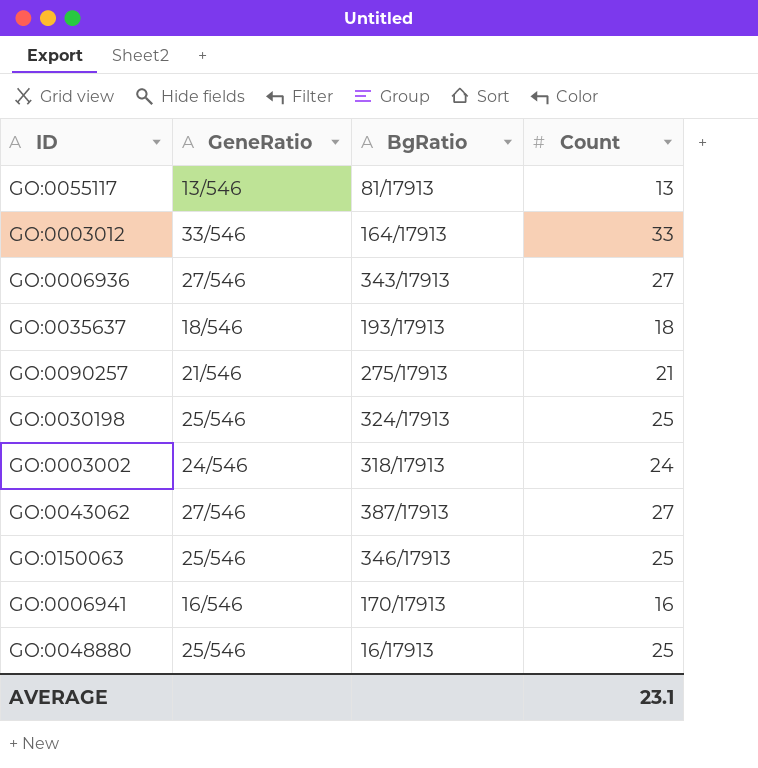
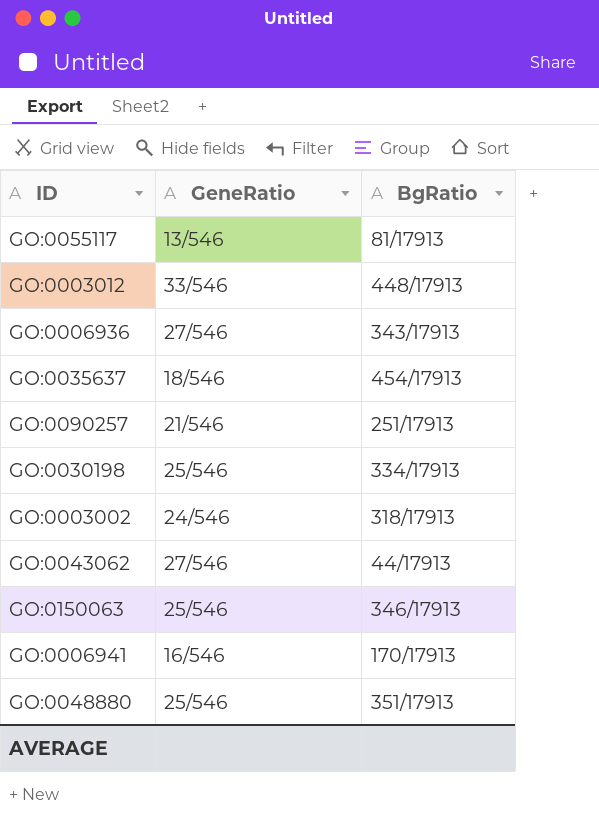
column Count | position: 4 -> none
GO:0003012 | BgRatio: 164/17913 -> 448/17913
GO:0035637 | BgRatio: 193/17913 -> 454/17913
GO:0090257 | BgRatio: 275/17913 -> 251/17913
GO:0030198 | BgRatio: 324/17913 -> 334/17913
GO:0043062 | BgRatio: 387/17913 -> 44/17913
GO:0048880 | BgRatio: 16/17913 -> 351/17913

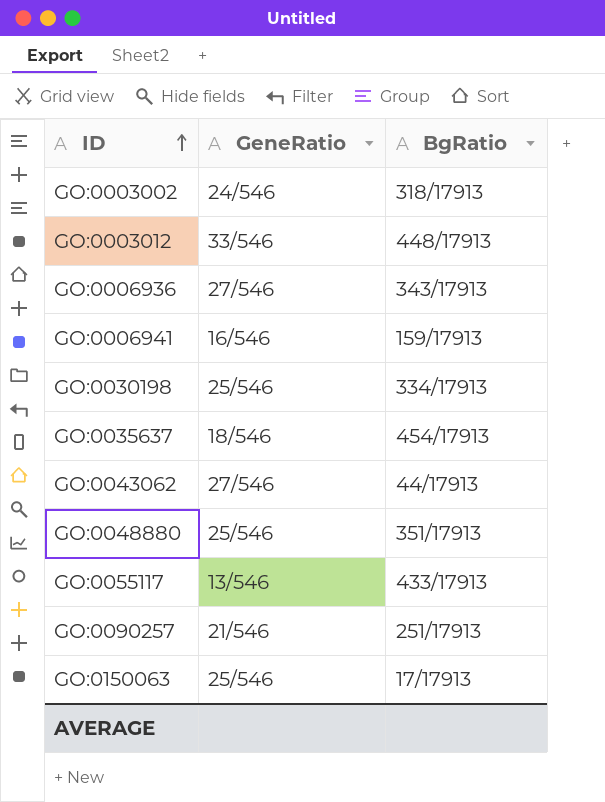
row order: none -> ID ascending
GO:0006941 | BgRatio: 170/17913 -> 159/17913
GO:0055117 | BgRatio: 81/17913 -> 433/17913
GO:0150063 | BgRatio: 346/17913 -> 17/17913

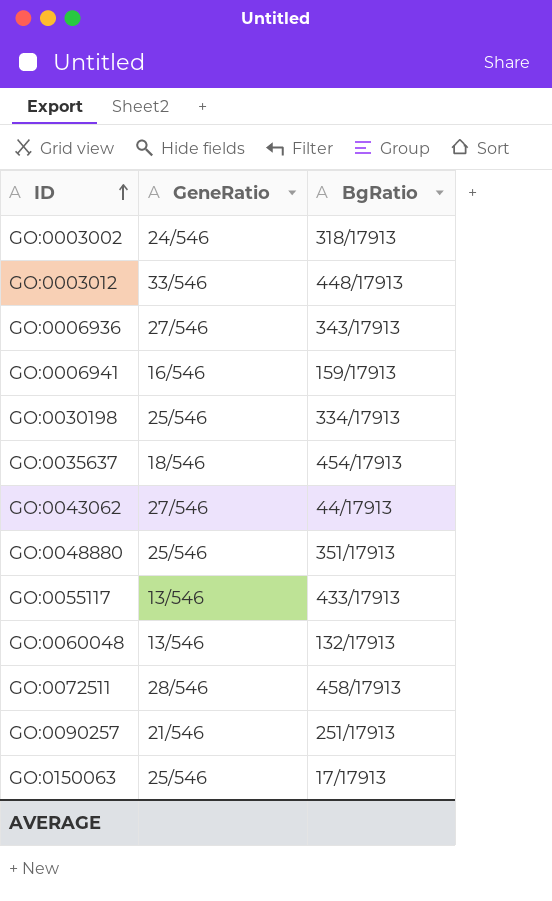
row GO:0060048: none -> 13/546 | 132/17913
row GO:0072511: none -> 28/546 | 458/17913

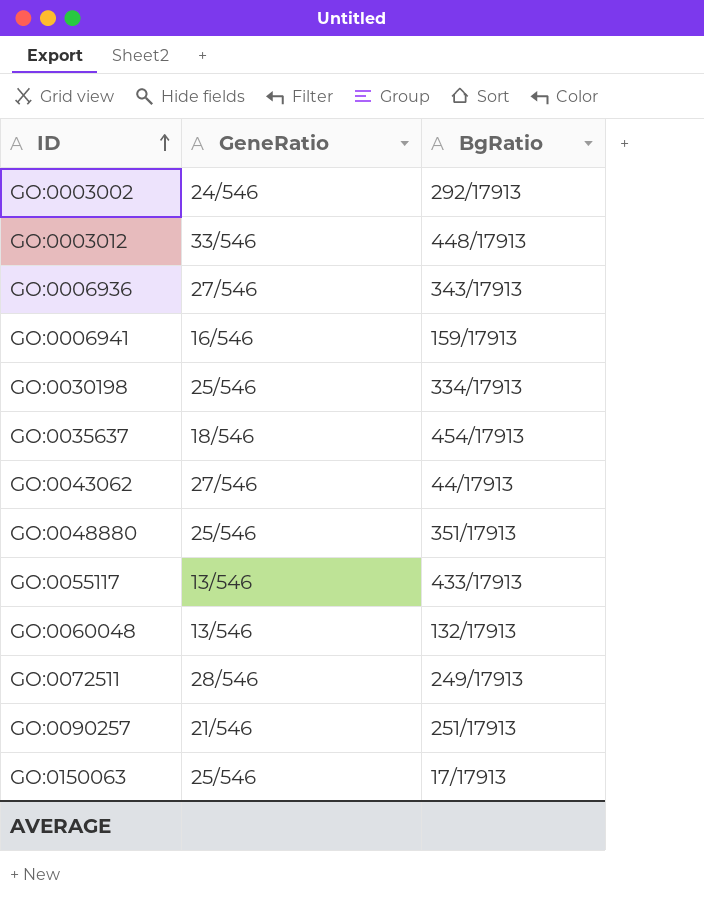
GO:0003002 | BgRatio: 318/17913 -> 292/17913
GO:0072511 | BgRatio: 458/17913 -> 249/17913

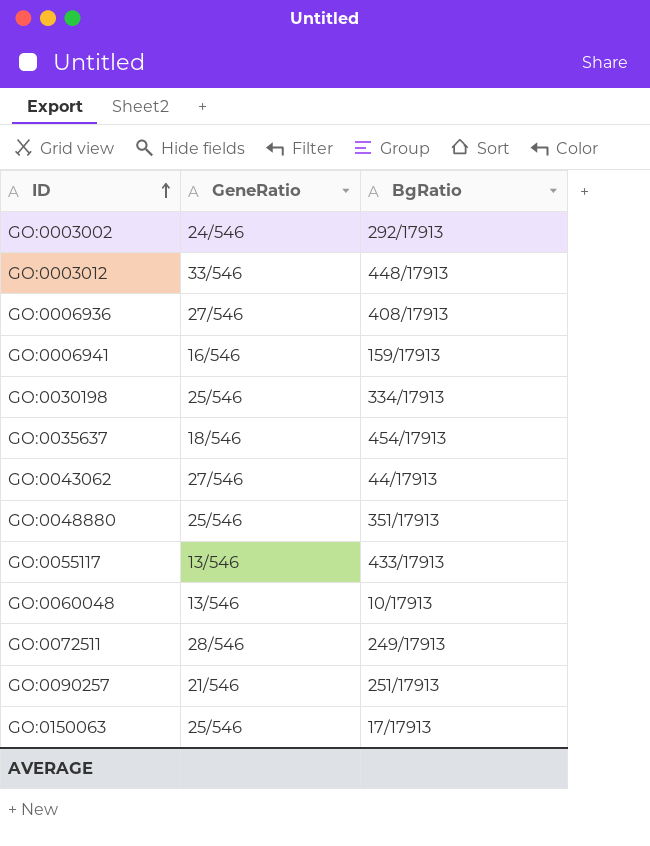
GO:0006936 | BgRatio: 343/17913 -> 408/17913
GO:0060048 | BgRatio: 132/17913 -> 10/17913

